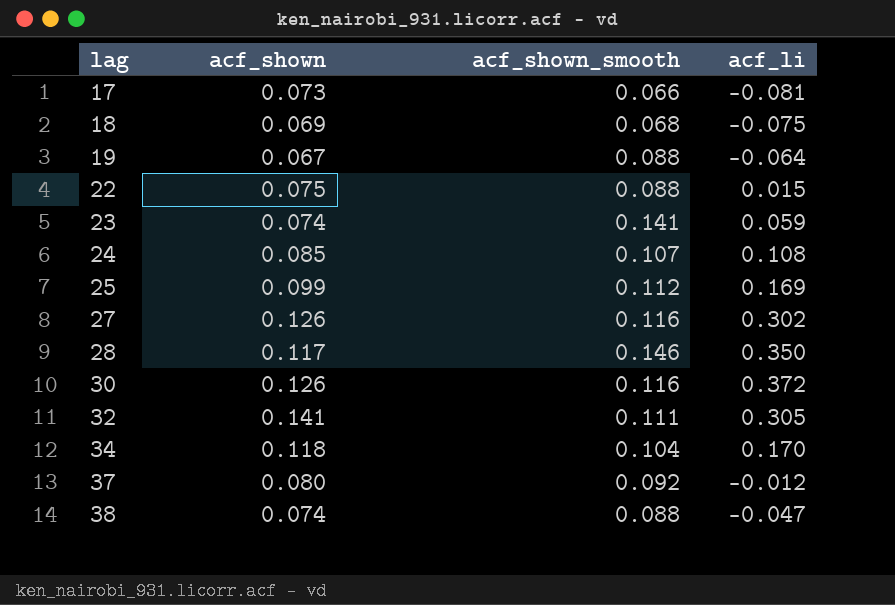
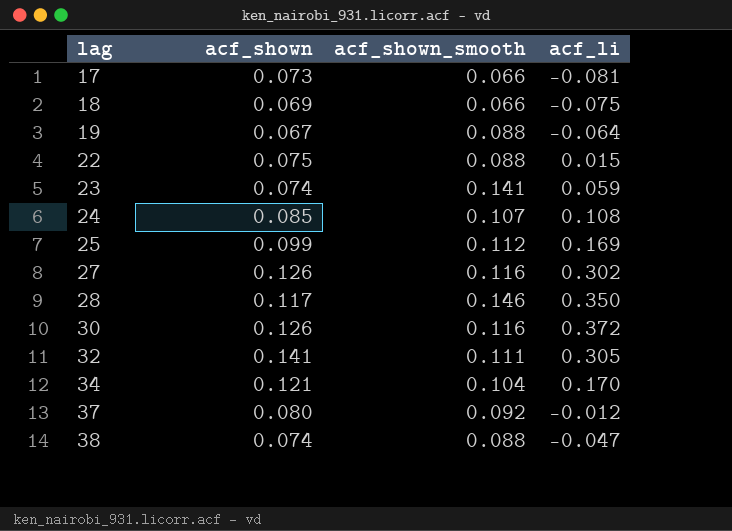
18 | acf_shown_smooth: 0.068 -> 0.066
34 | acf_shown: 0.118 -> 0.121

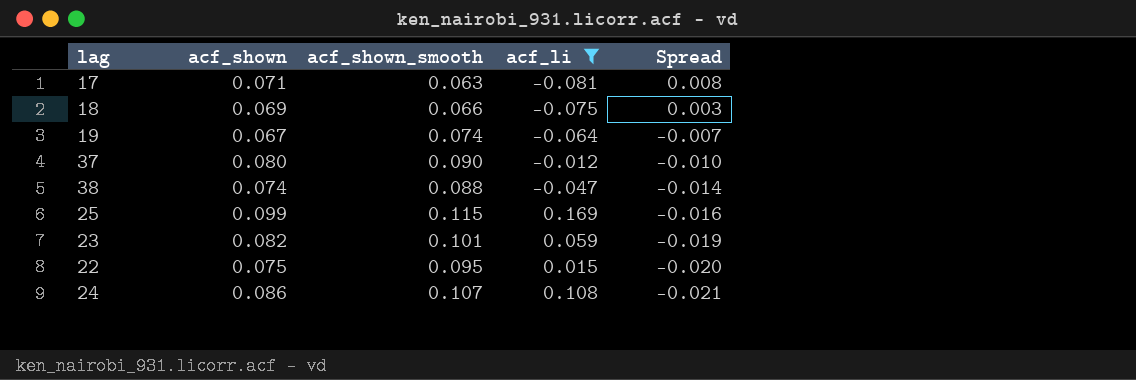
filter: none -> acf_li <= 0.169
row order: lag ascending -> Spread descending
column Spread | formula: none -> [acf_shown] - [acf_shown_smooth]
17 | acf_shown: 0.073 -> 0.071
17 | acf_shown_smooth: 0.066 -> 0.063
19 | acf_shown_smooth: 0.088 -> 0.074
37 | acf_shown_smooth: 0.092 -> 0.090
25 | acf_shown_smooth: 0.112 -> 0.115
23 | acf_shown: 0.074 -> 0.082
23 | acf_shown_smooth: 0.141 -> 0.101
22 | acf_shown_smooth: 0.088 -> 0.095
24 | acf_shown: 0.085 -> 0.086

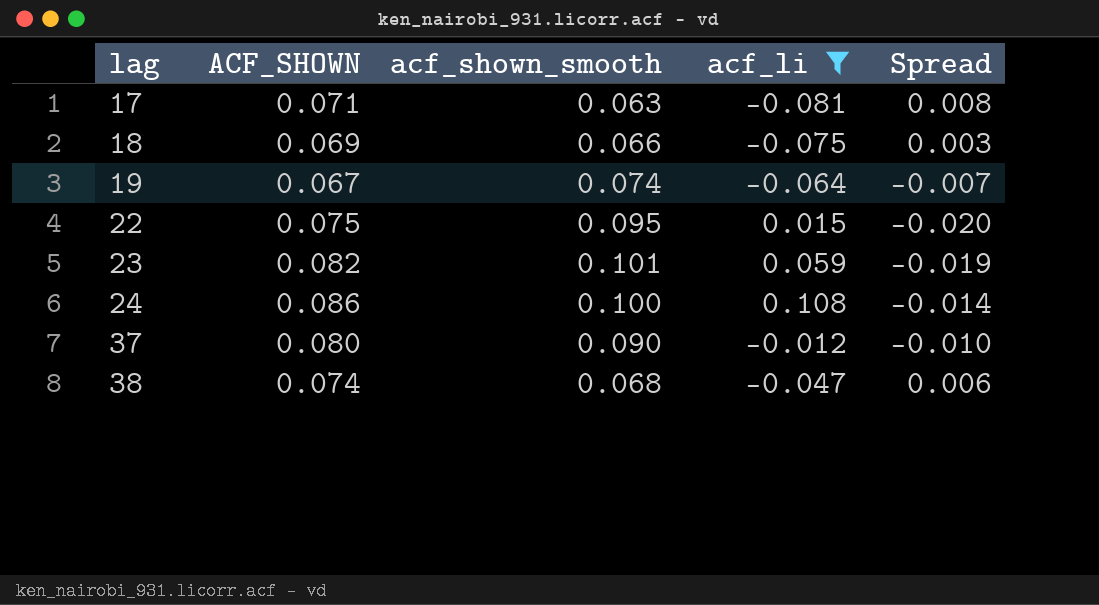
row order: Spread descending -> lag ascending
column name: acf_shown -> ACF_SHOWN
row 25: 0.099 | 0.115 | 0.169 | -0.016 -> none
24 | acf_shown_smooth: 0.107 -> 0.100
24 | Spread: -0.021 -> -0.014
38 | acf_shown_smooth: 0.088 -> 0.068
38 | Spread: -0.014 -> 0.006

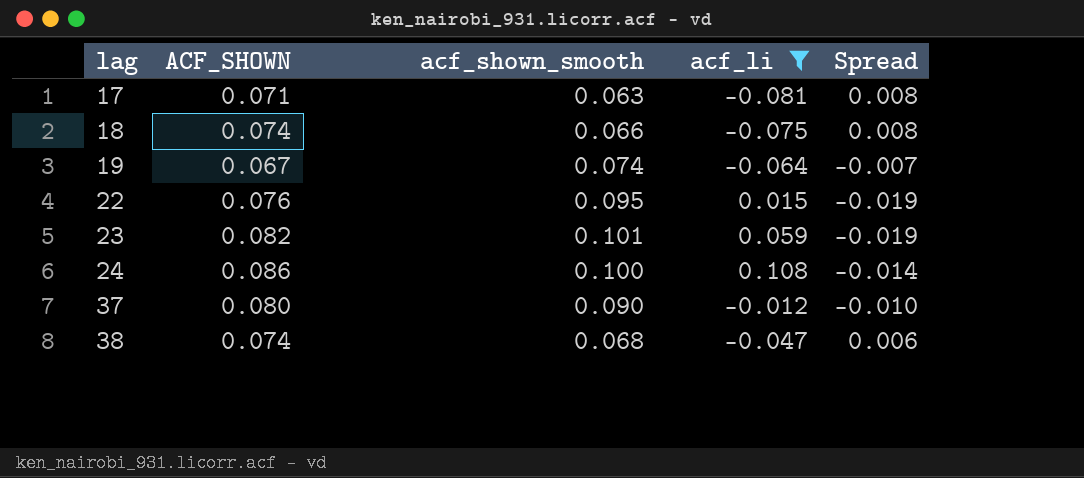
18 | ACF_SHOWN: 0.069 -> 0.074
18 | Spread: 0.003 -> 0.008
22 | ACF_SHOWN: 0.075 -> 0.076
22 | Spread: -0.020 -> -0.019

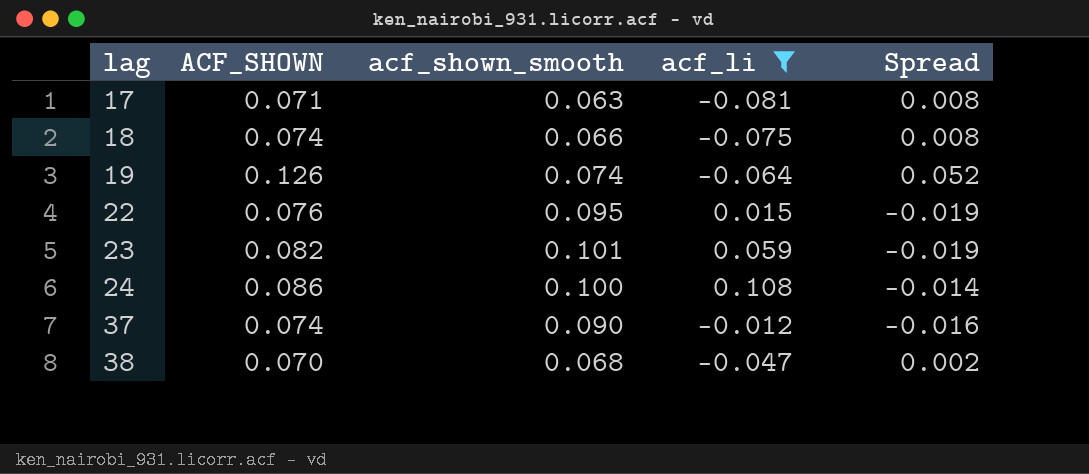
19 | ACF_SHOWN: 0.067 -> 0.126
19 | Spread: -0.007 -> 0.052
37 | ACF_SHOWN: 0.080 -> 0.074
37 | Spread: -0.010 -> -0.016
38 | ACF_SHOWN: 0.074 -> 0.070
38 | Spread: 0.006 -> 0.002

